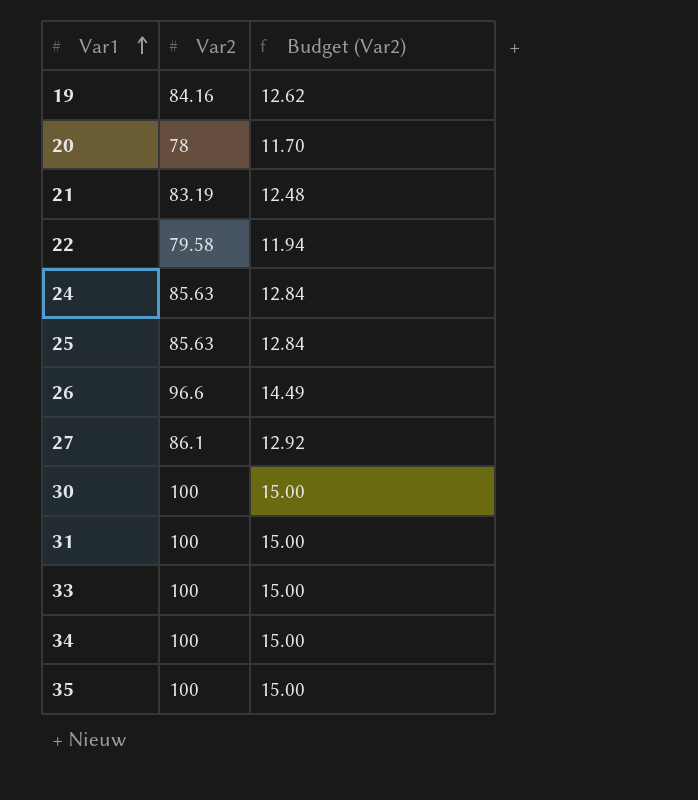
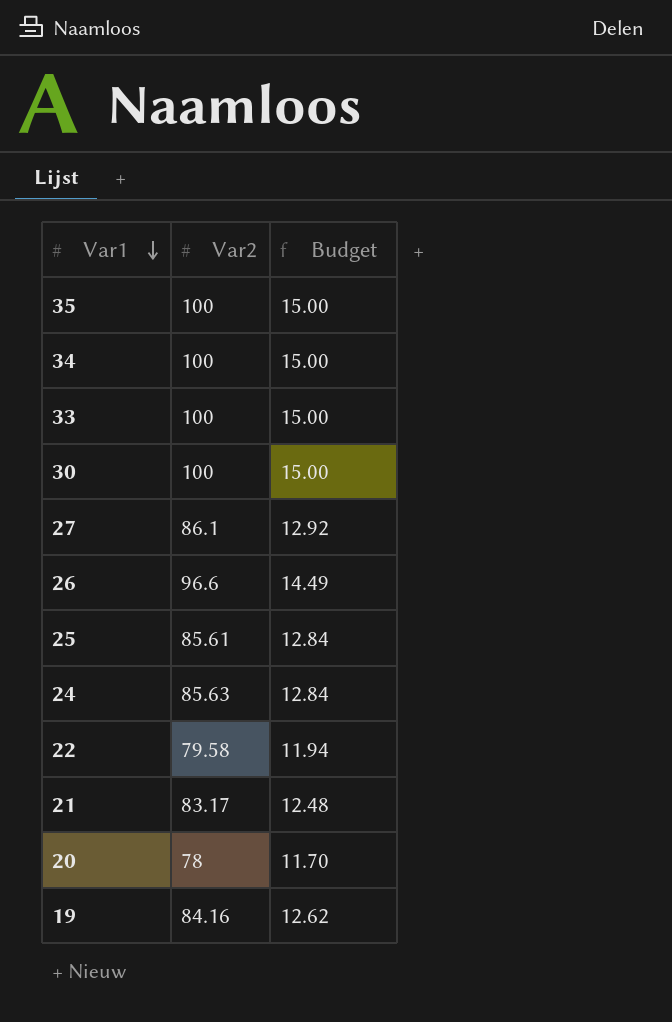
row order: Var1 ascending -> Var1 descending
column name: Budget (Var2) -> Budget
row 31: 100 | 15.00 -> none
25 | Var2: 85.63 -> 85.61
21 | Var2: 83.19 -> 83.17

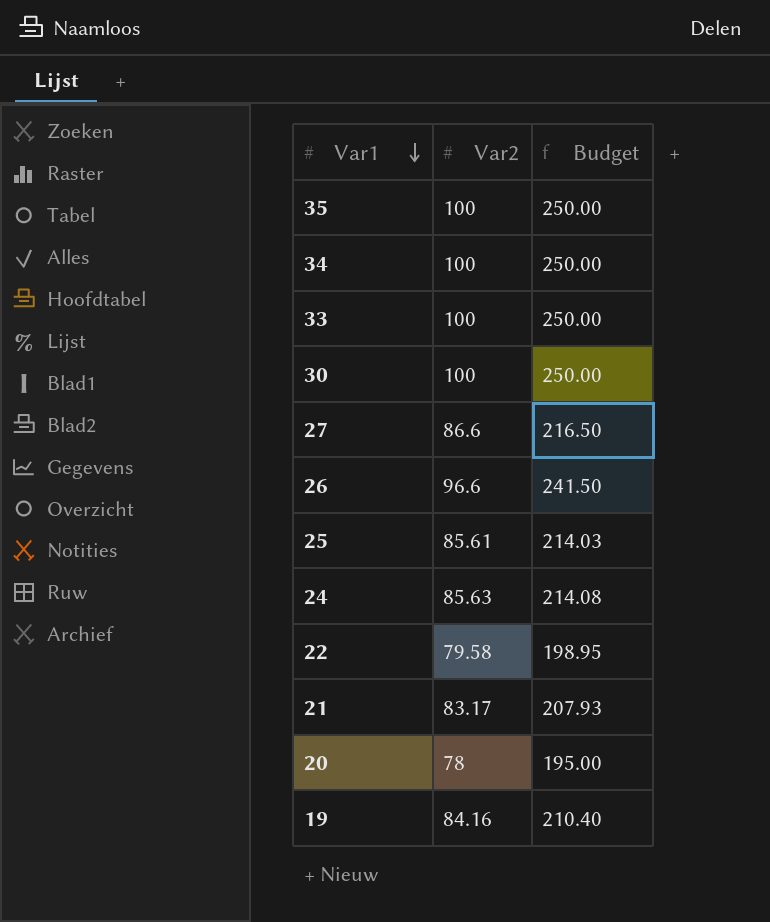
column Budget | formula: [Var2] * 0.15 -> [Var2] * 2.5
27 | Var2: 86.1 -> 86.6

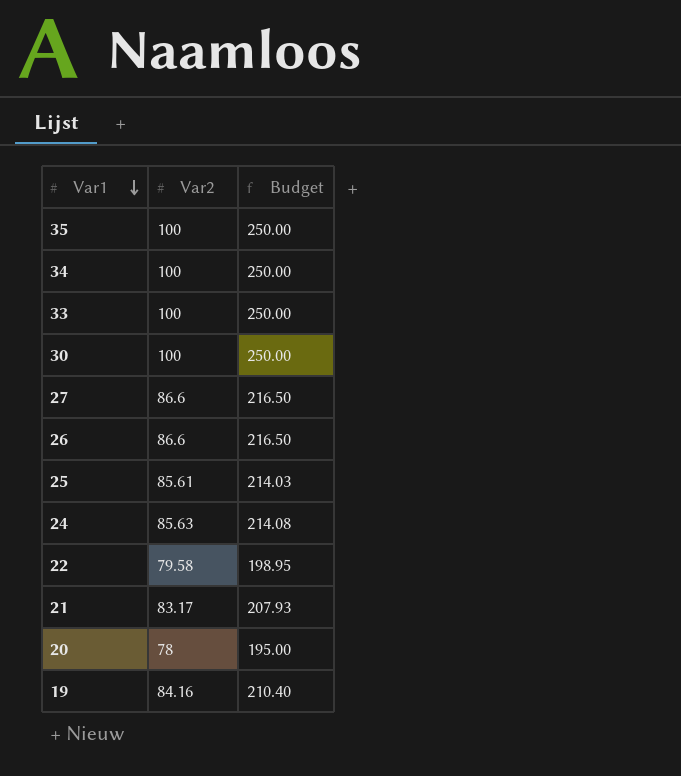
26 | Var2: 96.6 -> 86.6
26 | Budget: 241.50 -> 216.50

